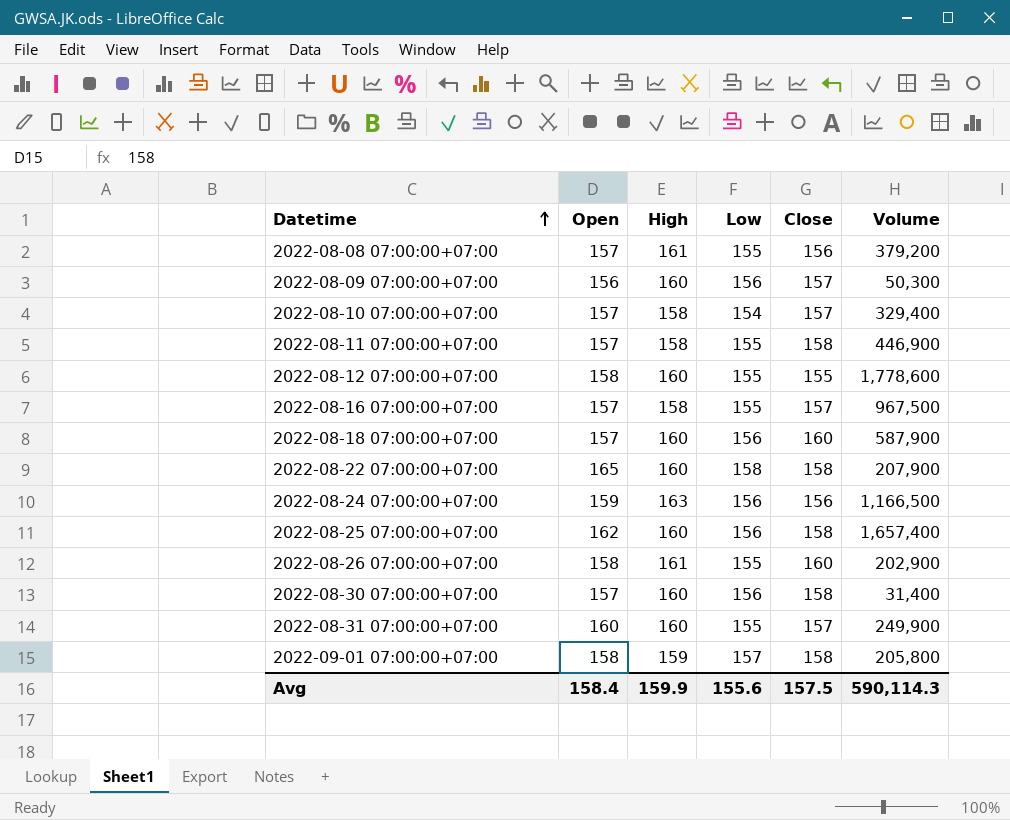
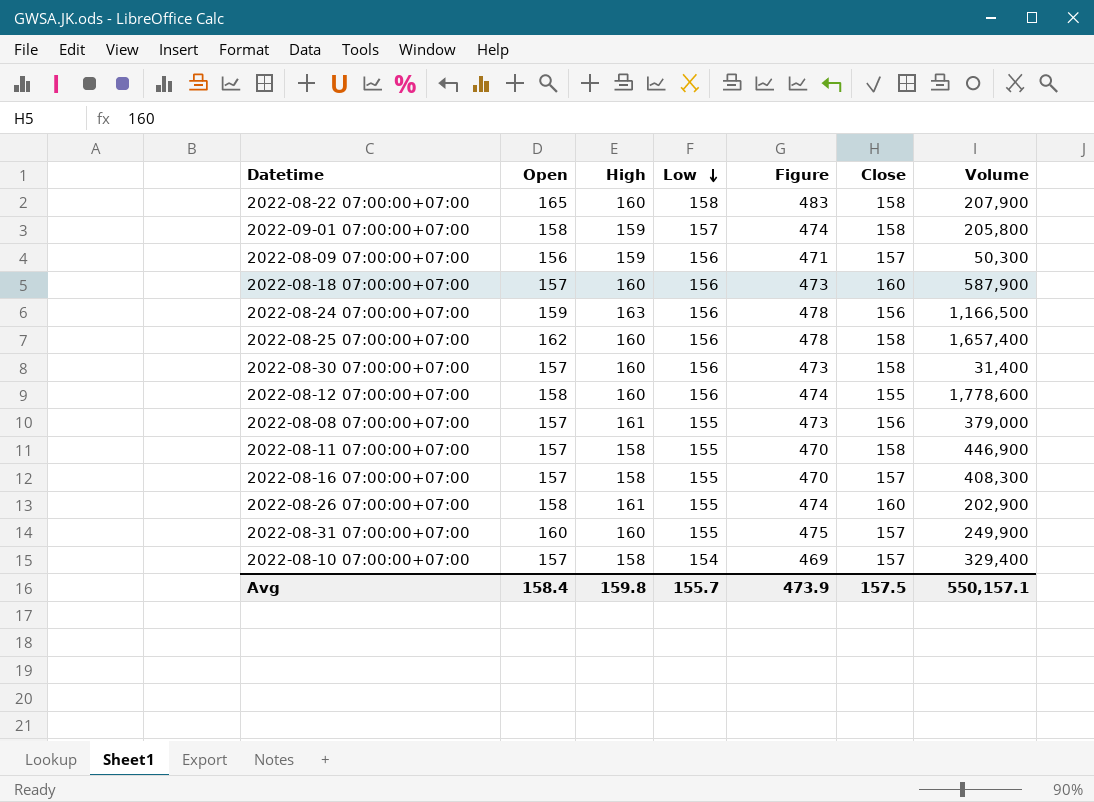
row order: Datetime ascending -> Low descending
column Figure | formula: none -> [Open] + [High] + [Low]
2022-08-09 07:00:00+07:00 | High: 160 -> 159
2022-08-12 07:00:00+07:00 | Low: 155 -> 156
2022-08-08 07:00:00+07:00 | Volume: 379,200 -> 379,000
2022-08-16 07:00:00+07:00 | Volume: 967,500 -> 408,300
Avg | High: 159.9 -> 159.8
Avg | Low: 155.6 -> 155.7
Avg | Volume: 590,114.3 -> 550,157.1

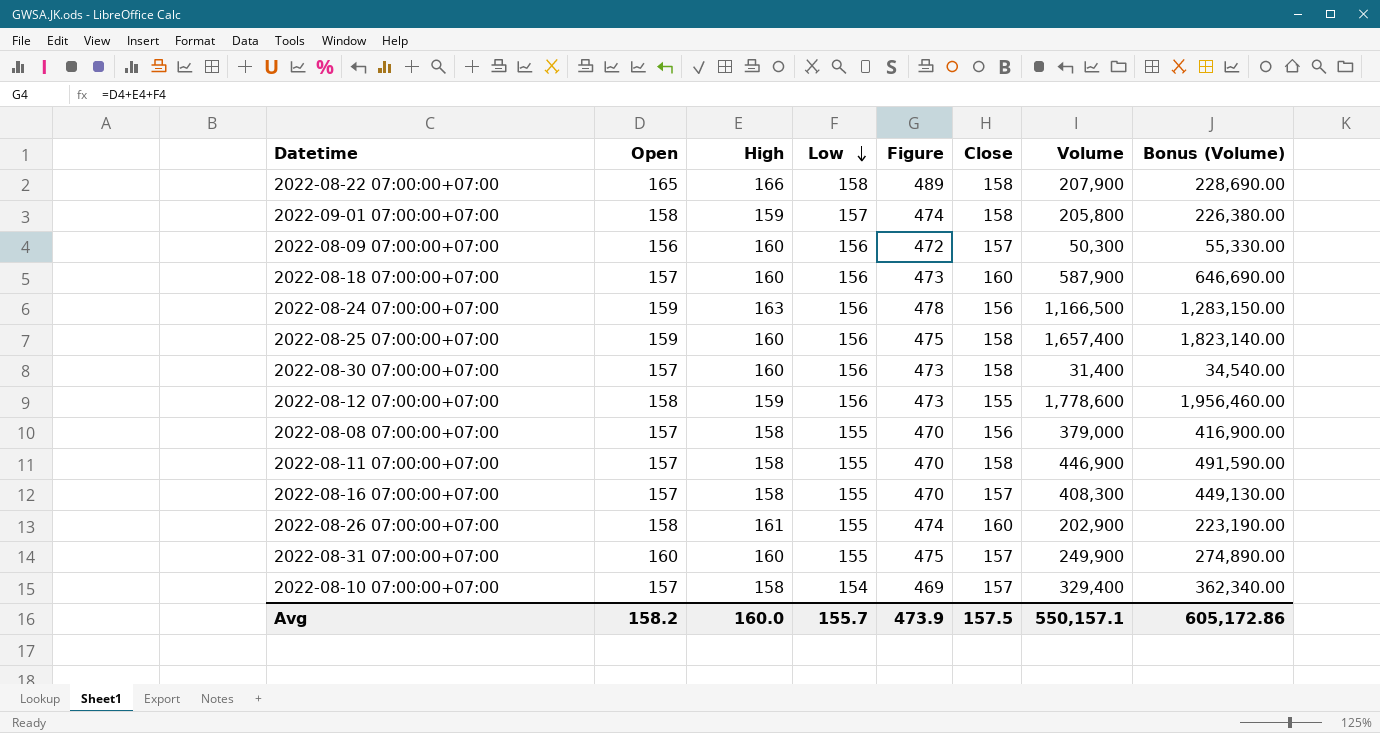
column Bonus (Volume) | formula: none -> [Volume] * 1.1
2022-08-22 07:00:00+07:00 | High: 160 -> 166
2022-08-22 07:00:00+07:00 | Figure: 483 -> 489
2022-08-09 07:00:00+07:00 | High: 159 -> 160
2022-08-09 07:00:00+07:00 | Figure: 471 -> 472
2022-08-25 07:00:00+07:00 | Open: 162 -> 159
2022-08-25 07:00:00+07:00 | Figure: 478 -> 475
2022-08-12 07:00:00+07:00 | High: 160 -> 159
2022-08-12 07:00:00+07:00 | Figure: 474 -> 473
2022-08-08 07:00:00+07:00 | High: 161 -> 158
2022-08-08 07:00:00+07:00 | Figure: 473 -> 470
Avg | Open: 158.4 -> 158.2
Avg | High: 159.8 -> 160.0

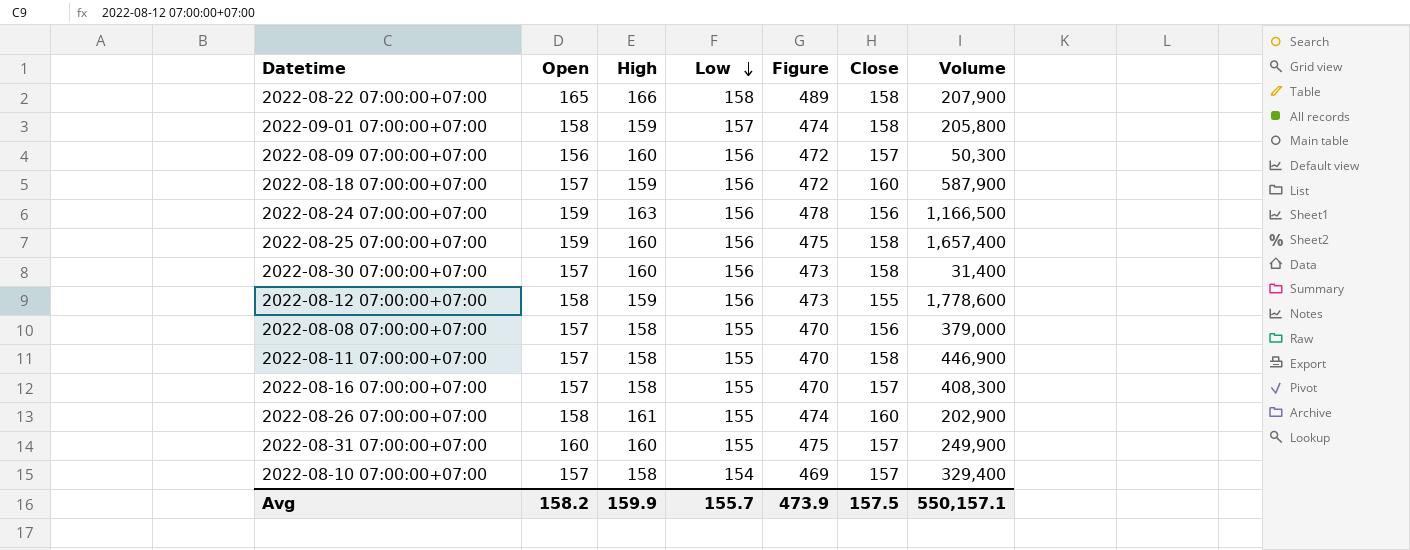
column Bonus (Volume) | formula: [Volume] * 1.1 -> none
2022-08-18 07:00:00+07:00 | High: 160 -> 159
2022-08-18 07:00:00+07:00 | Figure: 473 -> 472
Avg | High: 160.0 -> 159.9

